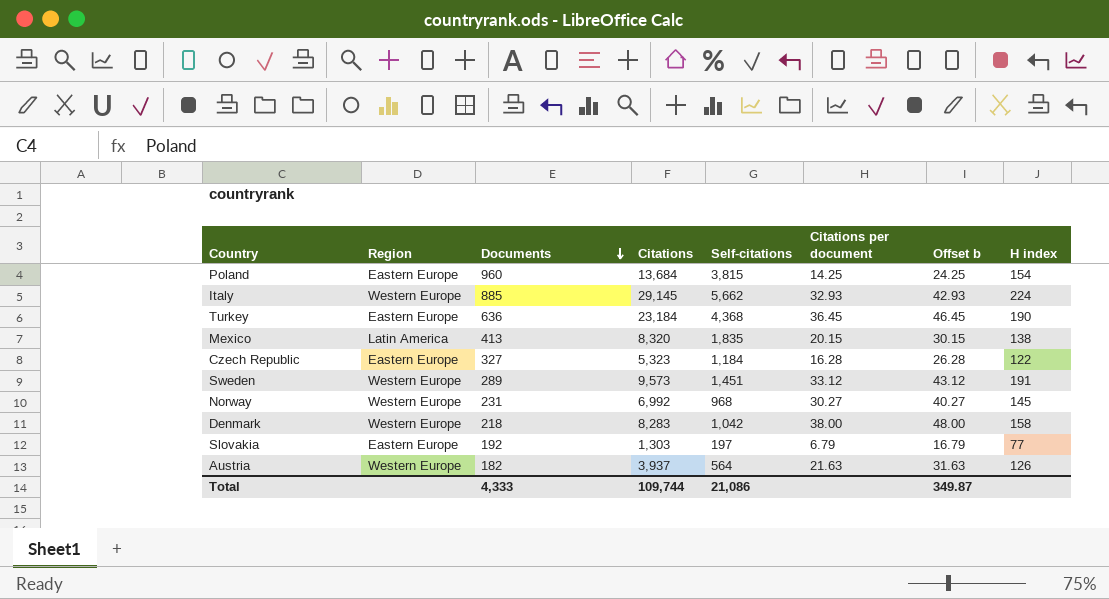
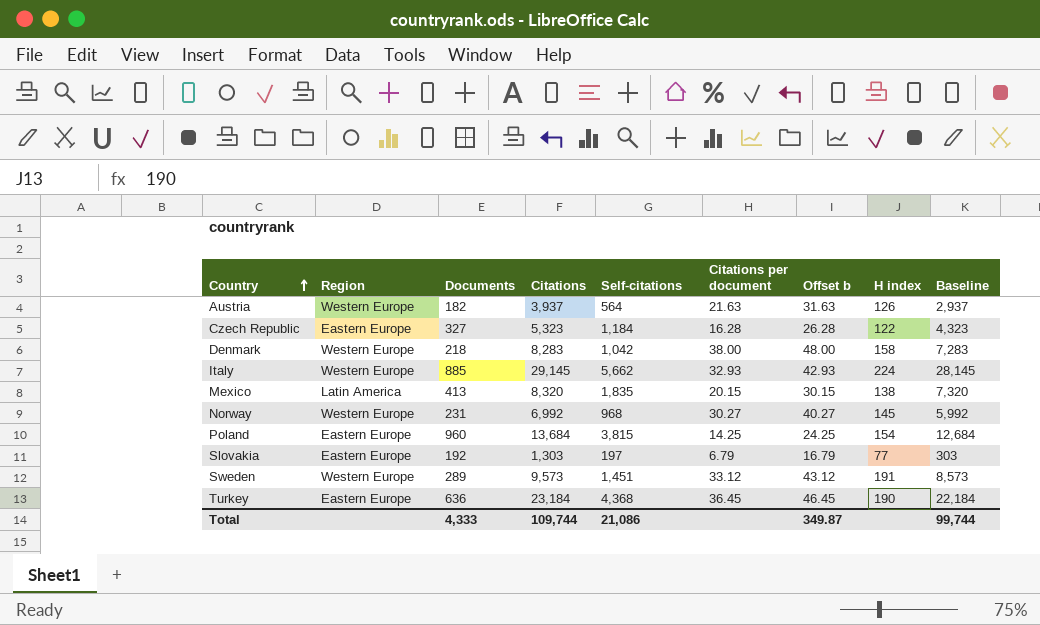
row order: Documents descending -> Country ascending
column Baseline | formula: none -> [Citations] - 1000

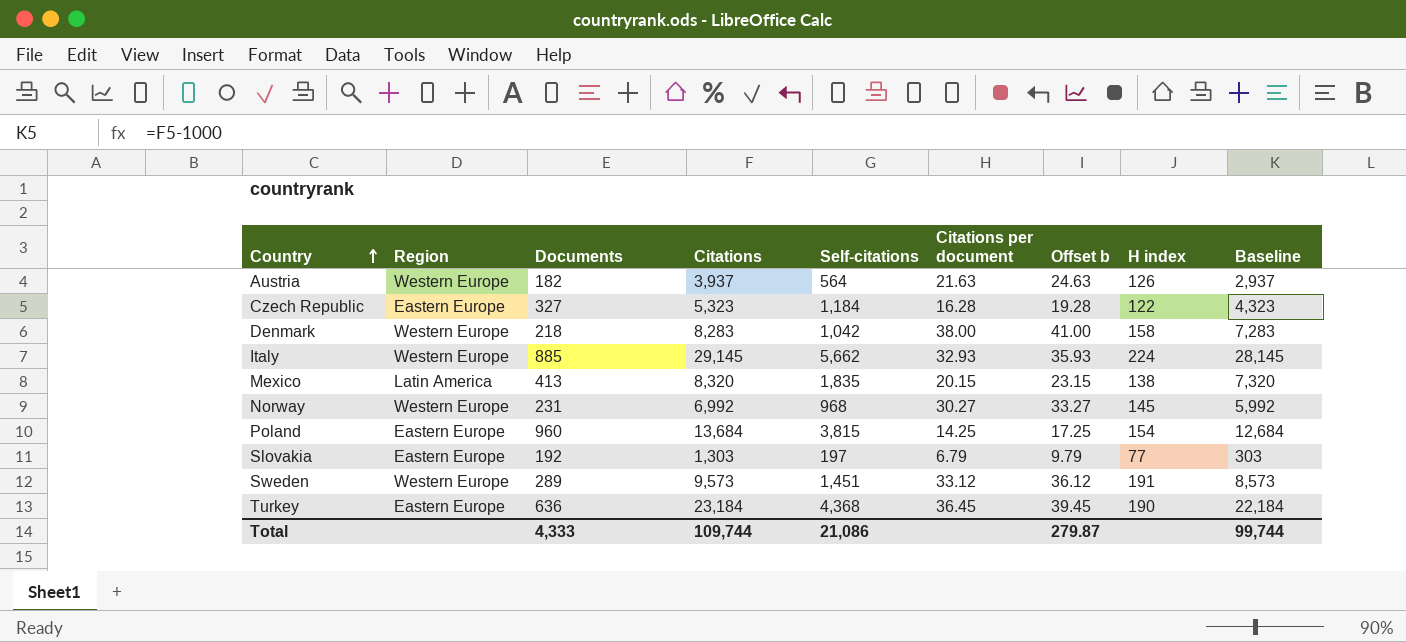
column Offset b | formula: [Citations per document] + 10 -> [Citations per document] + 3
Total | Offset b: 349.87 -> 279.87

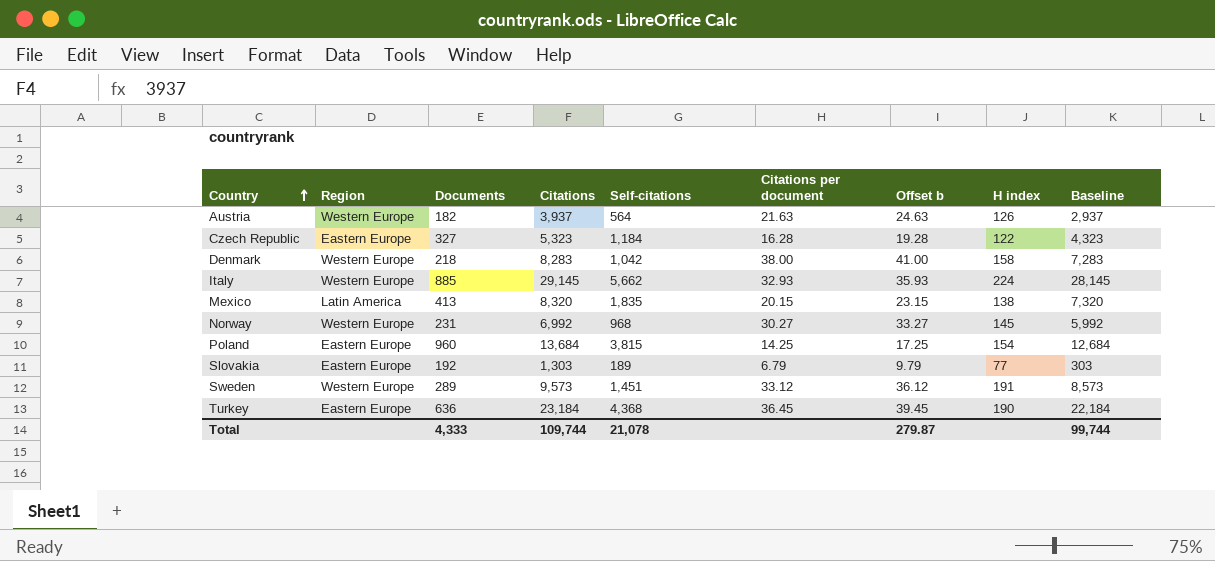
Slovakia | Self-citations: 197 -> 189
Total | Self-citations: 21,086 -> 21,078

